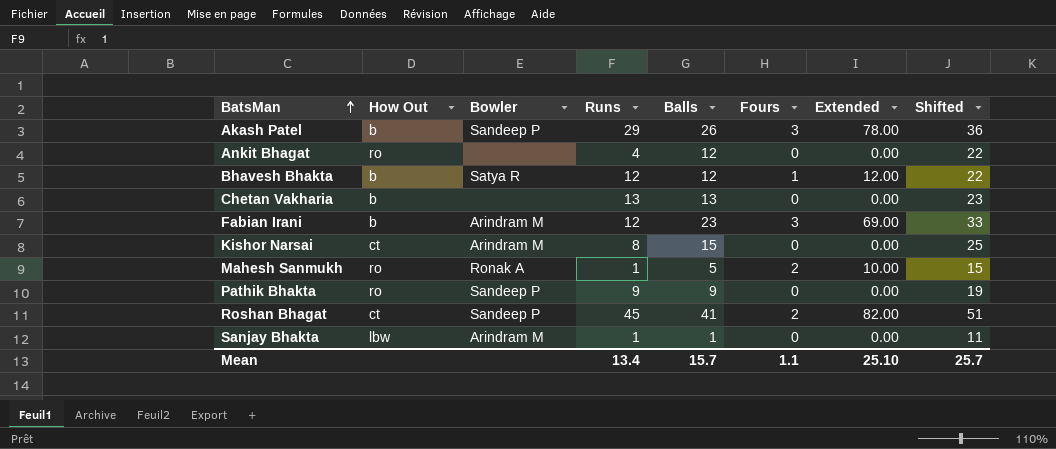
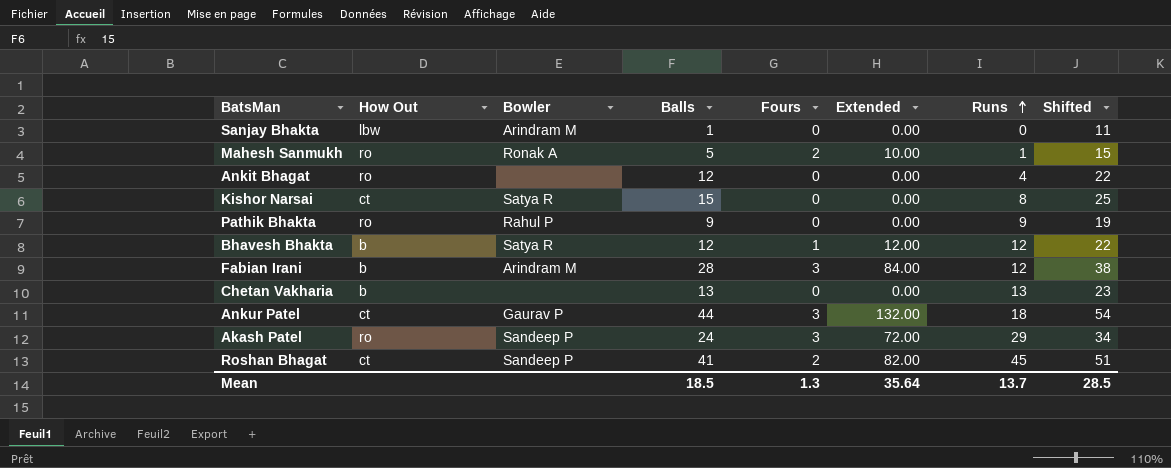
row order: BatsMan ascending -> Runs ascending
column Runs | position: 4 -> 7
Sanjay Bhakta | Runs: 1 -> 0
Kishor Narsai | Bowler: Arindram M -> Satya R
Pathik Bhakta | Bowler: Sandeep P -> Rahul P
Fabian Irani | Balls: 23 -> 28
Fabian Irani | Extended: 69.00 -> 84.00
Fabian Irani | Shifted: 33 -> 38
row Ankur Patel: none -> ct | Gaurav P | 44 | 3 | 132.00 | 18 | 54
Akash Patel | How Out: b -> ro
Akash Patel | Balls: 26 -> 24
Akash Patel | Extended: 78.00 -> 72.00
Akash Patel | Shifted: 36 -> 34
Mean | Balls: 15.7 -> 18.5
Mean | Fours: 1.1 -> 1.3
Mean | Extended: 25.10 -> 35.64
Mean | Runs: 13.4 -> 13.7
Mean | Shifted: 25.7 -> 28.5

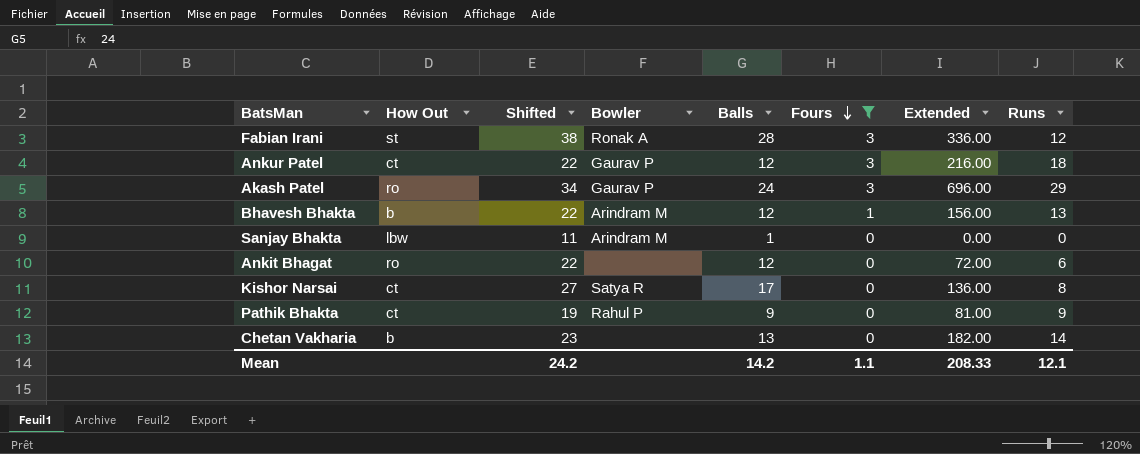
filter: none -> Fours != 2
row order: Runs ascending -> Fours descending
column Shifted | position: 8 -> 3
column Extended | formula: [Balls] * [Fours] -> [Balls] * [Runs]
Fabian Irani | How Out: b -> st
Fabian Irani | Bowler: Arindram M -> Ronak A
Ankur Patel | Shifted: 54 -> 22
Ankur Patel | Balls: 44 -> 12
Akash Patel | Bowler: Sandeep P -> Gaurav P
Bhavesh Bhakta | Bowler: Satya R -> Arindram M
Bhavesh Bhakta | Runs: 12 -> 13
Ankit Bhagat | Runs: 4 -> 6
Kishor Narsai | Shifted: 25 -> 27
Kishor Narsai | Balls: 15 -> 17
Pathik Bhakta | How Out: ro -> ct
Chetan Vakharia | Runs: 13 -> 14
Mean | Shifted: 28.5 -> 24.2
Mean | Balls: 18.5 -> 14.2
Mean | Fours: 1.3 -> 1.1
Mean | Extended: 35.64 -> 208.33
Mean | Runs: 13.7 -> 12.1

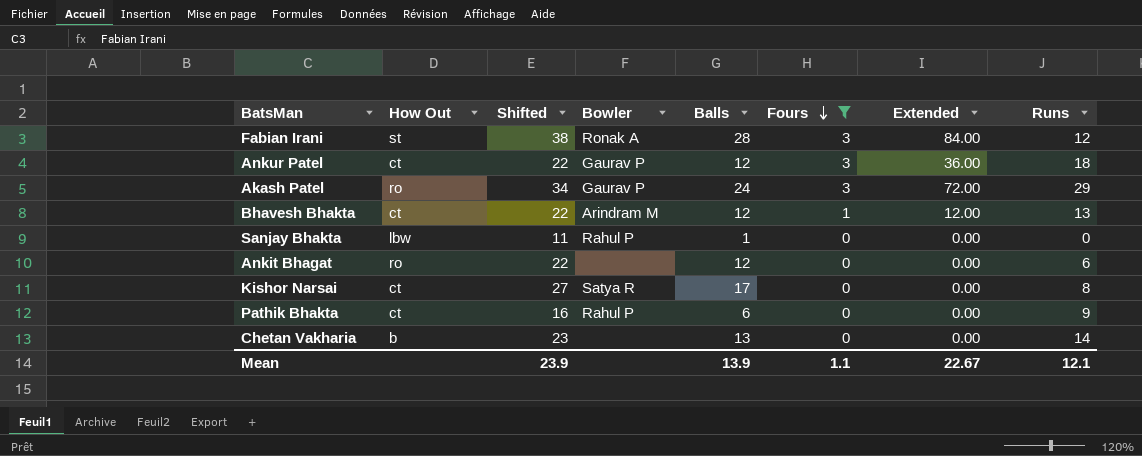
column Extended | formula: [Balls] * [Runs] -> [Balls] * [Fours]
Bhavesh Bhakta | How Out: b -> ct
Sanjay Bhakta | Bowler: Arindram M -> Rahul P
Pathik Bhakta | Shifted: 19 -> 16
Pathik Bhakta | Balls: 9 -> 6
Mean | Shifted: 24.2 -> 23.9
Mean | Balls: 14.2 -> 13.9
Mean | Extended: 208.33 -> 22.67

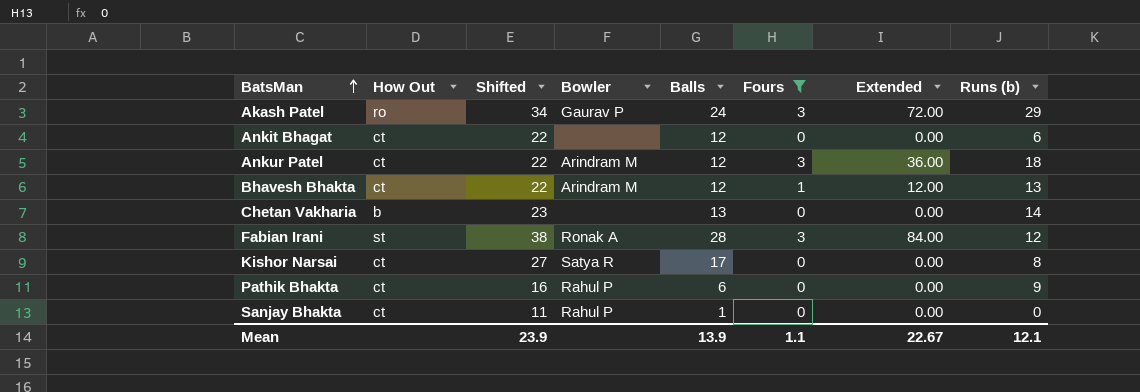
row order: Fours descending -> BatsMan ascending
column name: Runs -> Runs (b)
Ankit Bhagat | How Out: ro -> ct
Ankur Patel | Bowler: Gaurav P -> Arindram M
Sanjay Bhakta | How Out: lbw -> ct

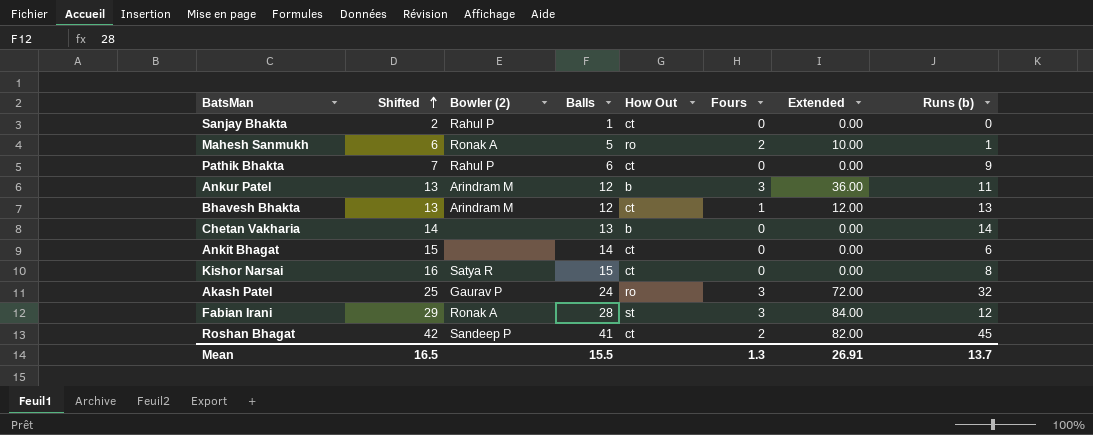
filter: Fours != 2 -> none
row order: BatsMan ascending -> Shifted ascending
column Shifted | formula: [Balls] + 10 -> [Balls] + 1
column name: Bowler -> Bowler (2)
column How Out | position: 2 -> 5
Ankur Patel | How Out: ct -> b
Ankur Patel | Runs (b): 18 -> 11
Ankit Bhagat | Balls: 12 -> 14
Kishor Narsai | Balls: 17 -> 15
Akash Patel | Runs (b): 29 -> 32
Mean | Shifted: 23.9 -> 16.5
Mean | Balls: 13.9 -> 15.5
Mean | Fours: 1.1 -> 1.3
Mean | Extended: 22.67 -> 26.91
Mean | Runs (b): 12.1 -> 13.7

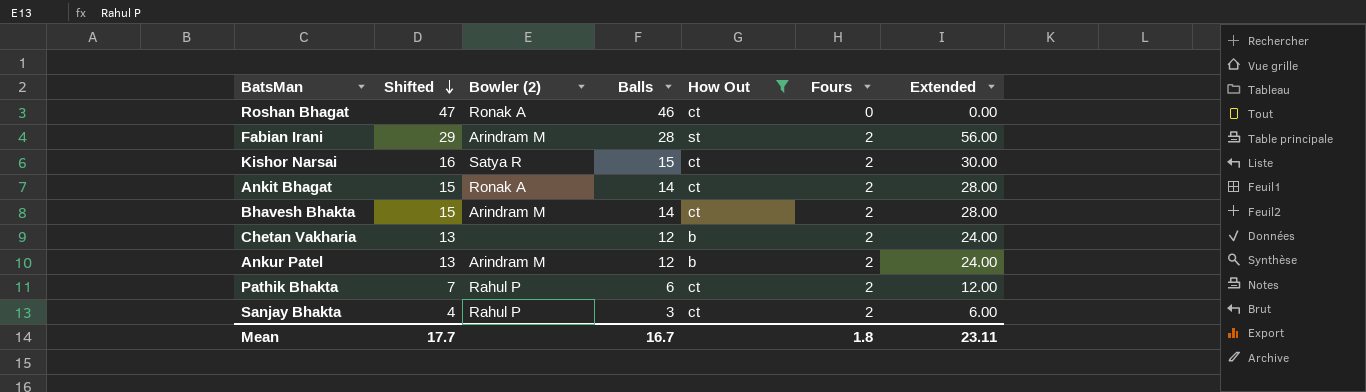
filter: none -> How Out != ro
row order: Shifted ascending -> Shifted descending
column Runs (b) | position: 8 -> none
Roshan Bhagat | Shifted: 42 -> 47
Roshan Bhagat | Bowler (2): Sandeep P -> Ronak A
Roshan Bhagat | Balls: 41 -> 46
Roshan Bhagat | Fours: 2 -> 0
Roshan Bhagat | Extended: 82.00 -> 0.00
Fabian Irani | Bowler (2): Ronak A -> Arindram M
Fabian Irani | Fours: 3 -> 2
Fabian Irani | Extended: 84.00 -> 56.00
Kishor Narsai | Fours: 0 -> 2
Kishor Narsai | Extended: 0.00 -> 30.00
Ankit Bhagat | Bowler (2): none -> Ronak A
Ankit Bhagat | Fours: 0 -> 2
Ankit Bhagat | Extended: 0.00 -> 28.00
Bhavesh Bhakta | Shifted: 13 -> 15
Bhavesh Bhakta | Balls: 12 -> 14
Bhavesh Bhakta | Fours: 1 -> 2
Bhavesh Bhakta | Extended: 12.00 -> 28.00
Chetan Vakharia | Shifted: 14 -> 13
Chetan Vakharia | Balls: 13 -> 12
Chetan Vakharia | Fours: 0 -> 2
Chetan Vakharia | Extended: 0.00 -> 24.00
Ankur Patel | Fours: 3 -> 2
Ankur Patel | Extended: 36.00 -> 24.00
Pathik Bhakta | Fours: 0 -> 2
Pathik Bhakta | Extended: 0.00 -> 12.00
Sanjay Bhakta | Shifted: 2 -> 4
Sanjay Bhakta | Balls: 1 -> 3
Sanjay Bhakta | Fours: 0 -> 2
Sanjay Bhakta | Extended: 0.00 -> 6.00
Mean | Shifted: 16.5 -> 17.7
Mean | Balls: 15.5 -> 16.7
Mean | Fours: 1.3 -> 1.8
Mean | Extended: 26.91 -> 23.11

